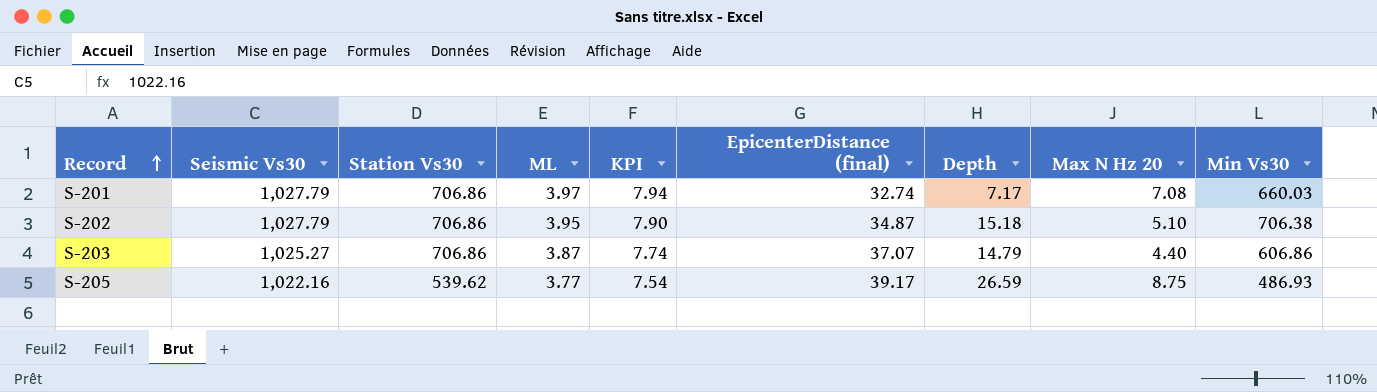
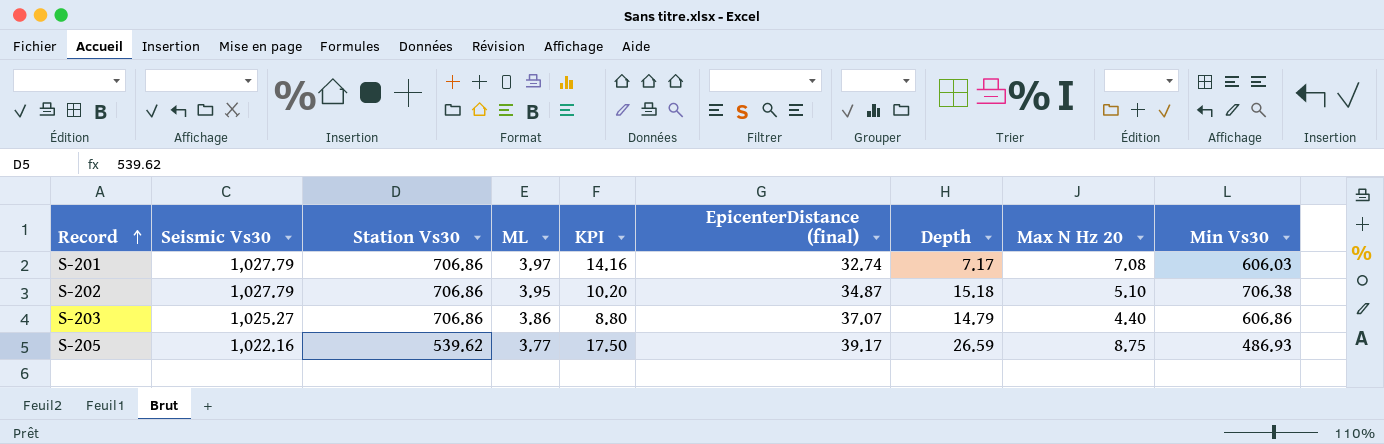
column KPI | formula: [ML] * 2 -> [Max N Hz 20] * 2
S-201 | Min Vs30: 660.03 -> 606.03
S-203 | ML: 3.87 -> 3.86

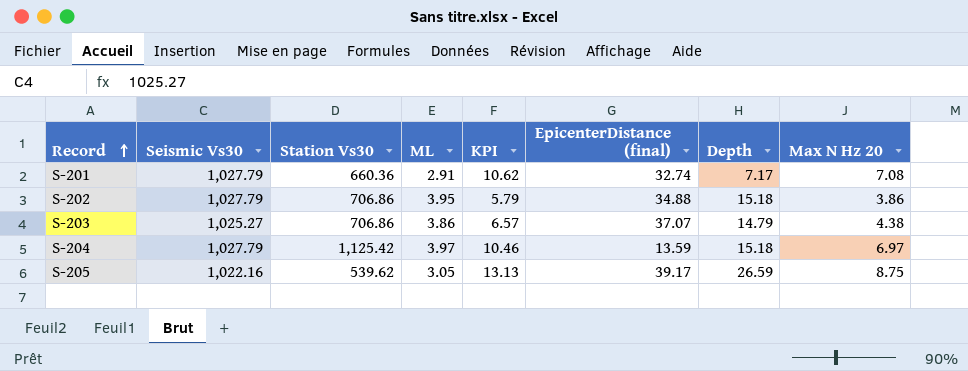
column Min Vs30 | position: 9 -> none
column KPI | formula: [Max N Hz 20] * 2 -> [Max N Hz 20] * 1.5
S-201 | Station Vs30: 706.86 -> 660.36
S-201 | ML: 3.97 -> 2.91
S-202 | EpicenterDistance (final): 34.87 -> 34.88
S-202 | Max N Hz 20: 5.10 -> 3.86
S-203 | Max N Hz 20: 4.40 -> 4.38
row S-204: none -> 1,027.79 | 1,125.42 | 3.97 | 10.46 | 13.59 | 15.18 | 6.97
S-205 | ML: 3.77 -> 3.05

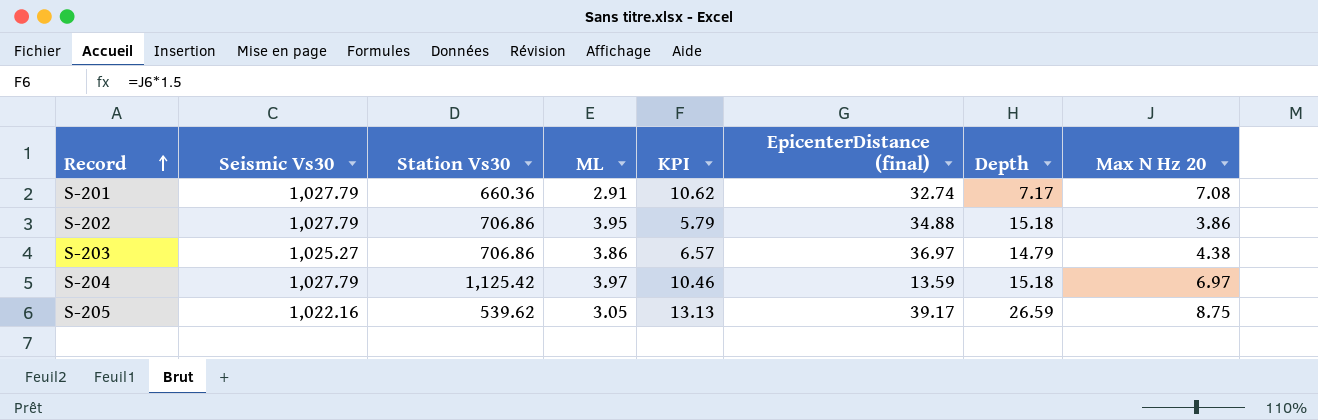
S-203 | EpicenterDistance (final): 37.07 -> 36.97

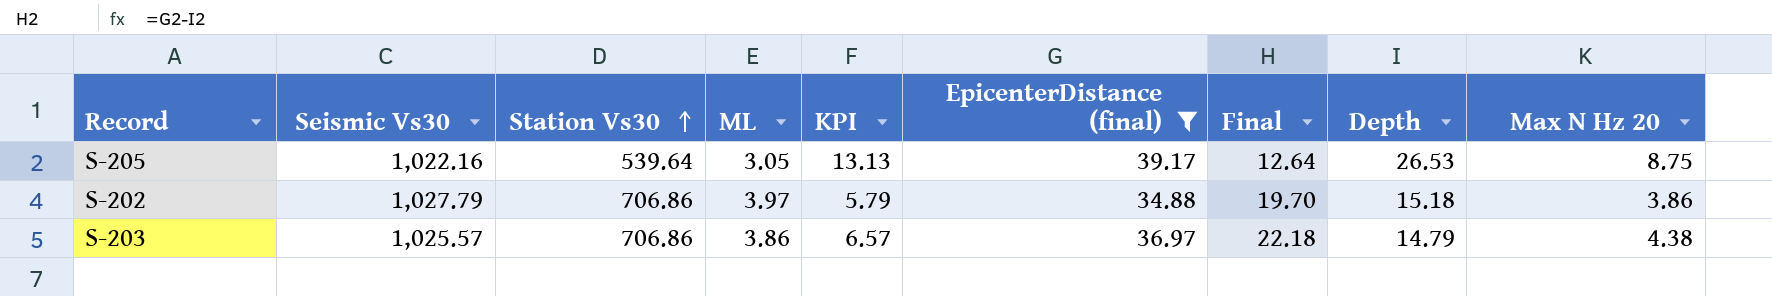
filter: none -> EpicenterDistance (final) >= 34.88
row order: Record ascending -> Station Vs30 ascending
column Final | formula: none -> [EpicenterDistance (final)] - [Depth]
S-205 | Station Vs30: 539.62 -> 539.64
S-205 | Depth: 26.59 -> 26.53
S-202 | ML: 3.95 -> 3.97
S-203 | Seismic Vs30: 1,025.27 -> 1,025.57

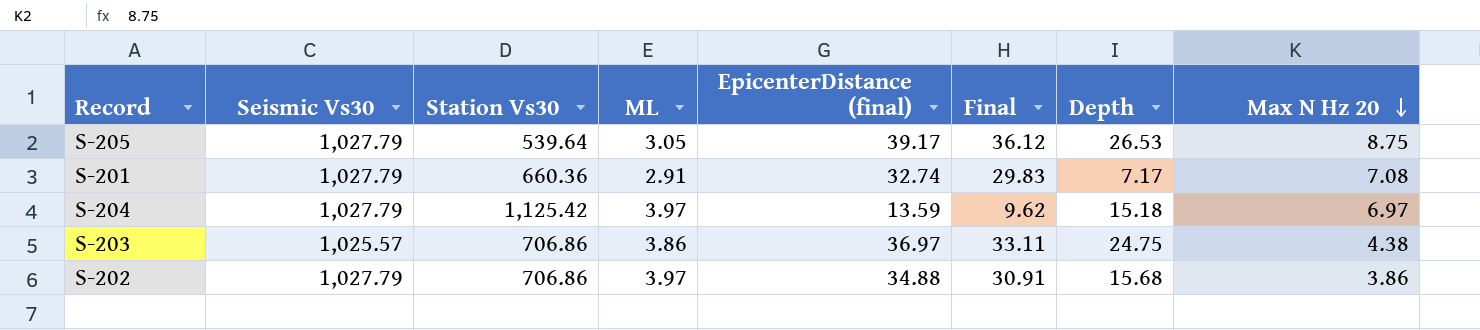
filter: EpicenterDistance (final) >= 34.88 -> none
row order: Station Vs30 ascending -> Max N Hz 20 descending
column KPI | formula: [Max N Hz 20] * 1.5 -> none
column Final | formula: [EpicenterDistance (final)] - [Depth] -> [EpicenterDistance (final)] - [ML]
S-205 | Seismic Vs30: 1,022.16 -> 1,027.79
S-203 | Depth: 14.79 -> 24.75
S-202 | Depth: 15.18 -> 15.68

